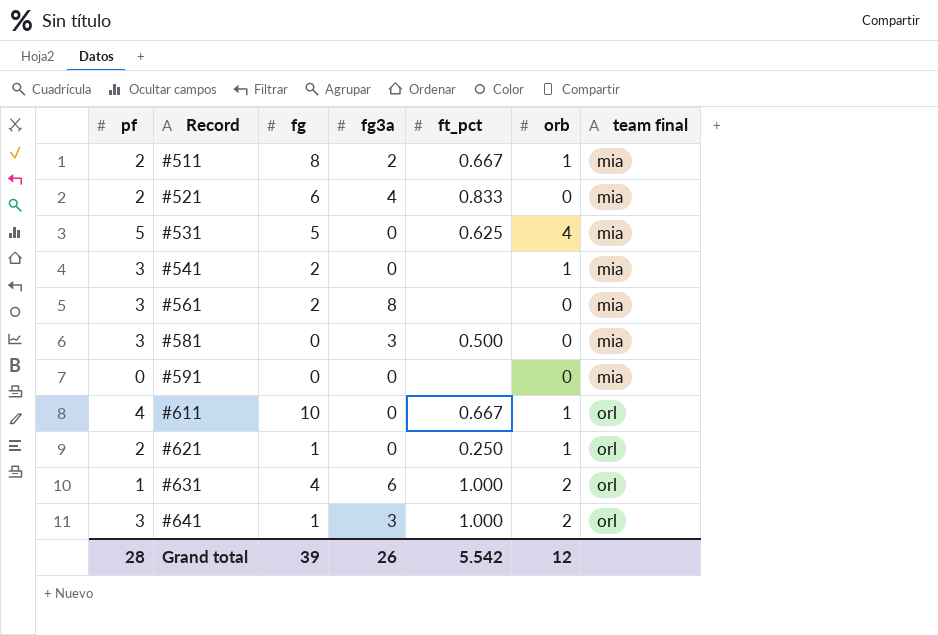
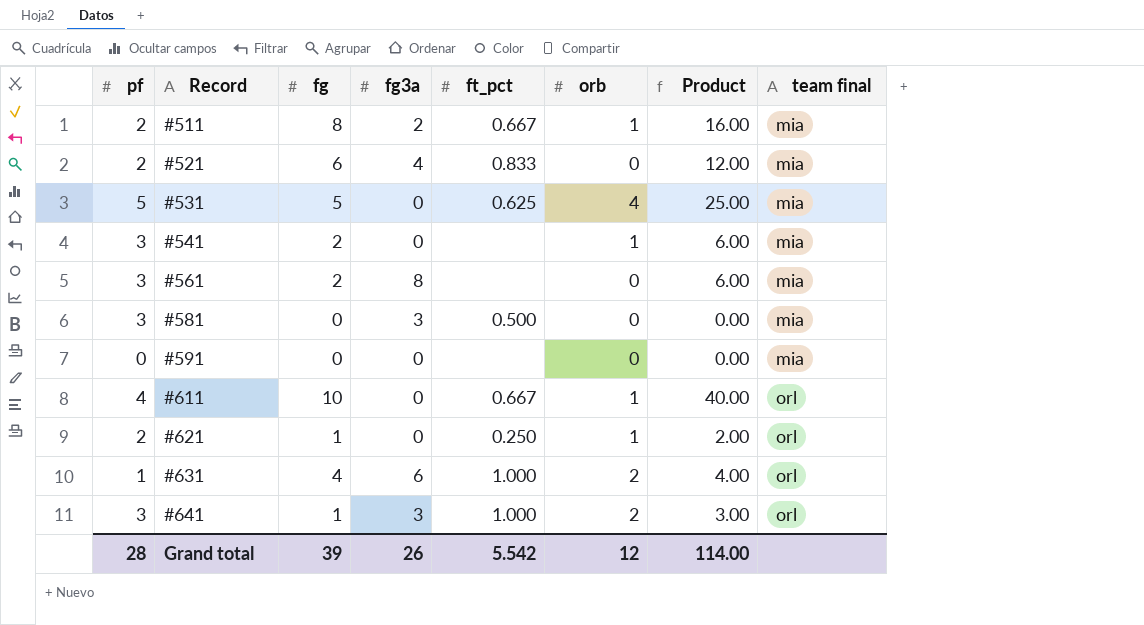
column Product | formula: none -> [pf] * [fg]

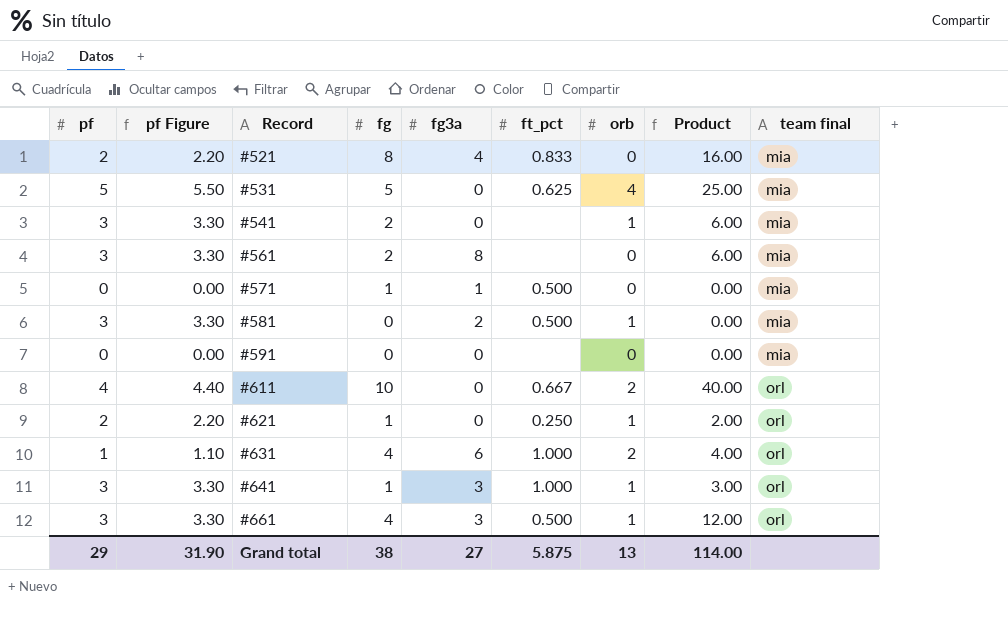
column pf Figure | formula: none -> [pf] * 1.1
row #511: 2 | 8 | 2 | 0.667 | 1 | 16.00 | mia -> none
#521 | fg: 6 -> 8
#521 | Product: 12.00 -> 16.00
row #571: none -> 0 | 0.00 | 1 | 1 | 0.500 | 0 | 0.00 | mia
#581 | fg3a: 3 -> 2
#581 | orb: 0 -> 1
#611 | orb: 1 -> 2
#641 | orb: 2 -> 1
row #661: none -> 3 | 3.30 | 4 | 3 | 0.500 | 1 | 12.00 | orl
Grand total | pf: 28 -> 29
Grand total | fg: 39 -> 38
Grand total | fg3a: 26 -> 27
Grand total | ft_pct: 5.542 -> 5.875
Grand total | orb: 12 -> 13

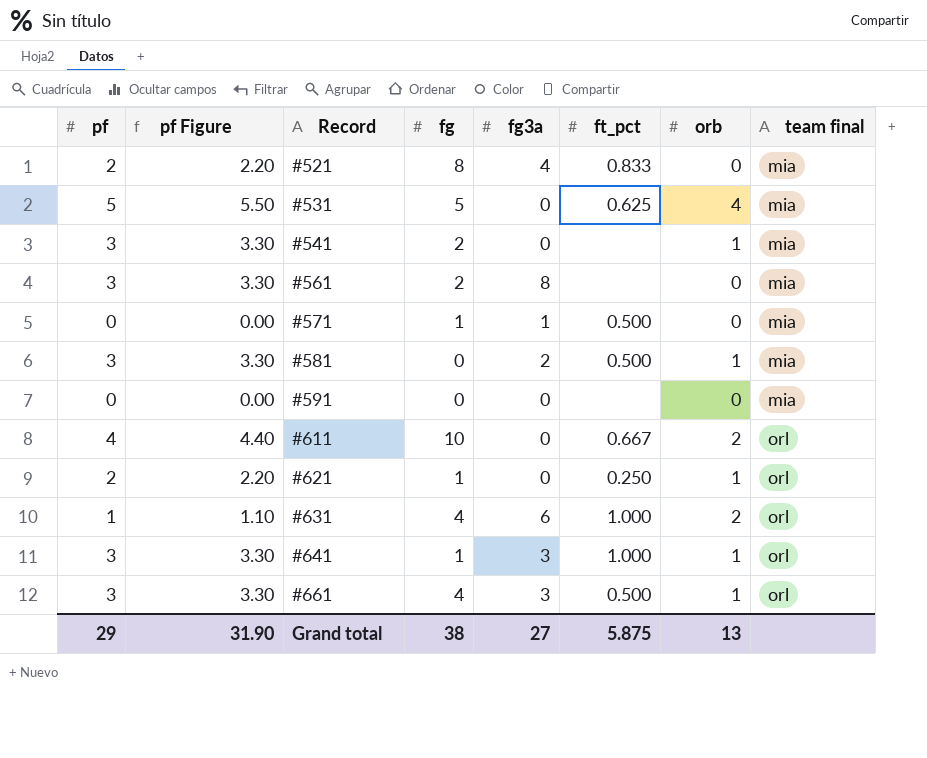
column Product | formula: [pf] * [fg] -> none

